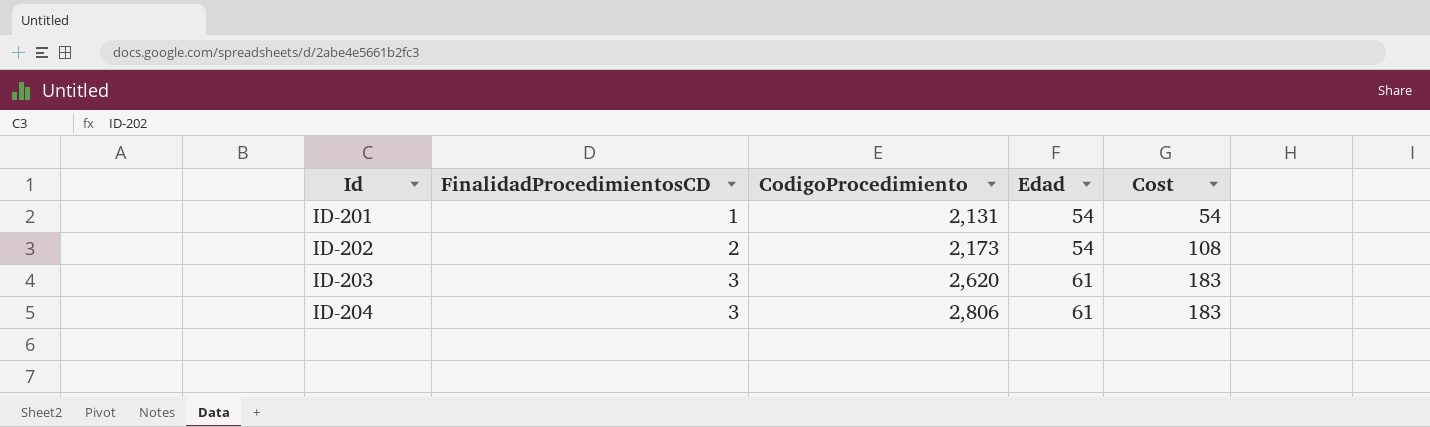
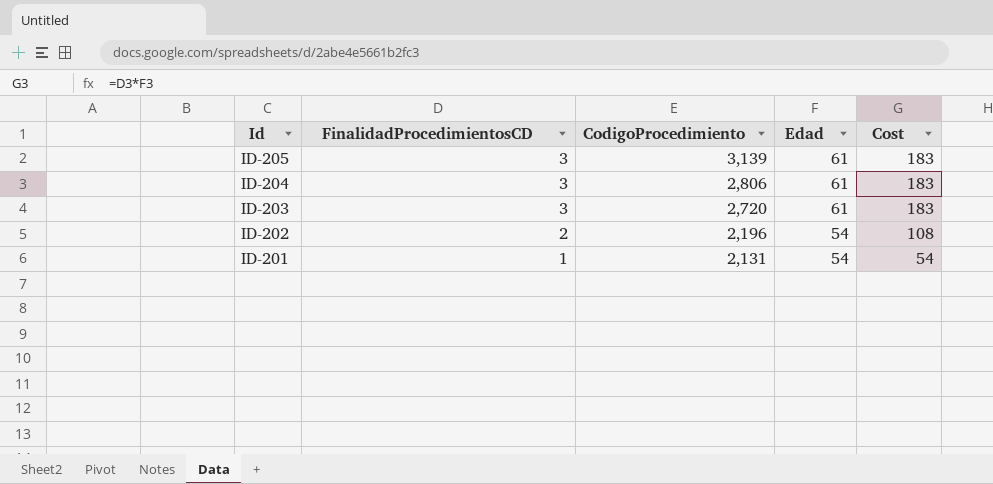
row order: Id ascending -> Id descending
row ID-205: none -> 3 | 3,139 | 61 | 183
ID-203 | CodigoProcedimiento: 2,620 -> 2,720
ID-202 | CodigoProcedimiento: 2,173 -> 2,196

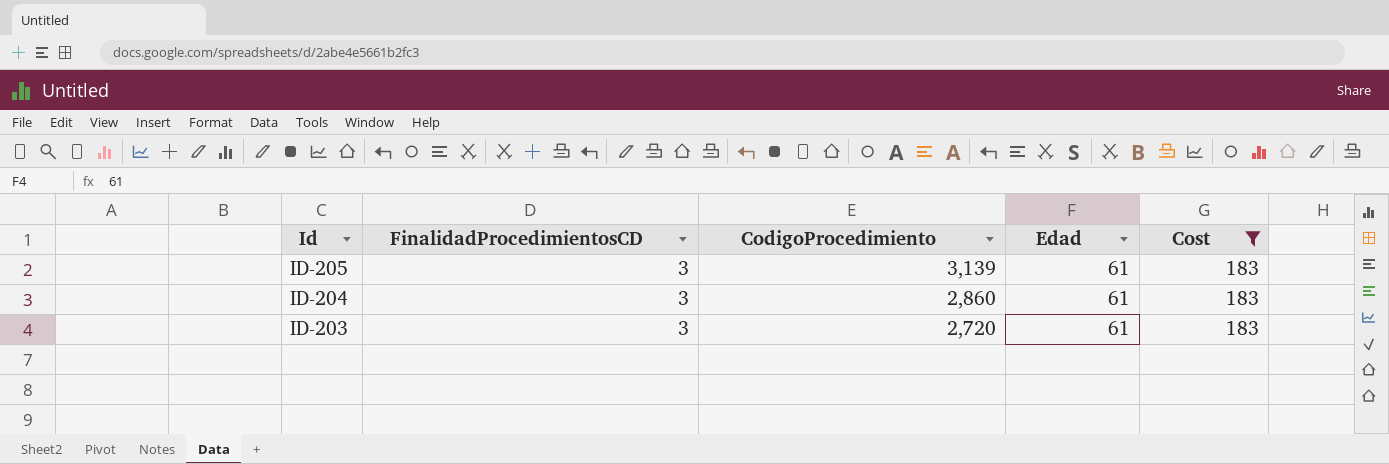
filter: none -> Cost = 183
ID-204 | CodigoProcedimiento: 2,806 -> 2,860

